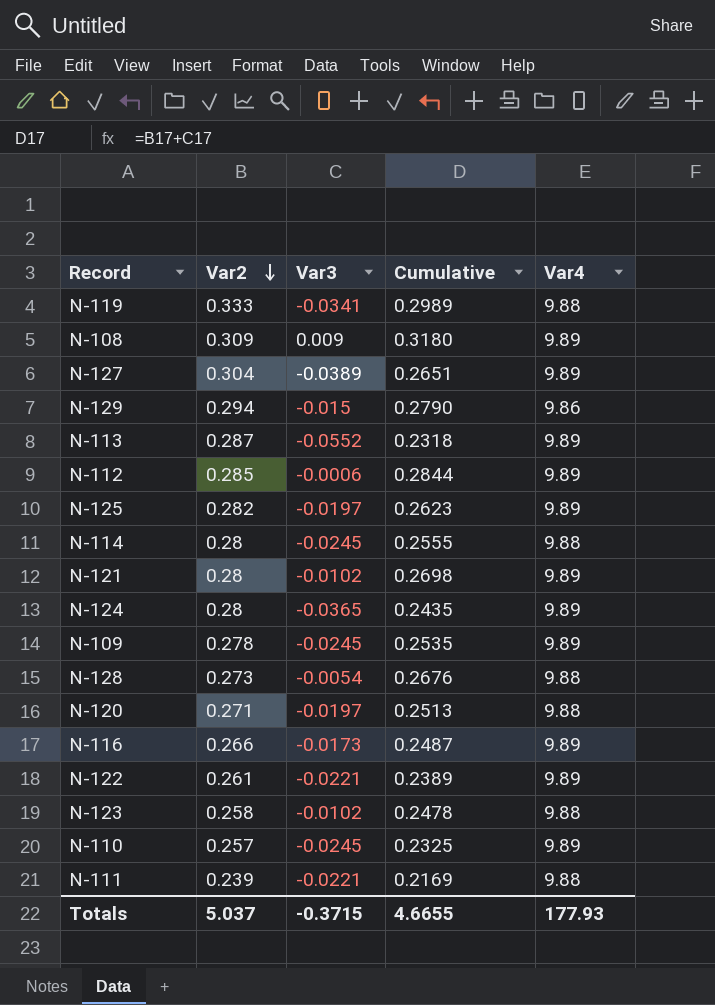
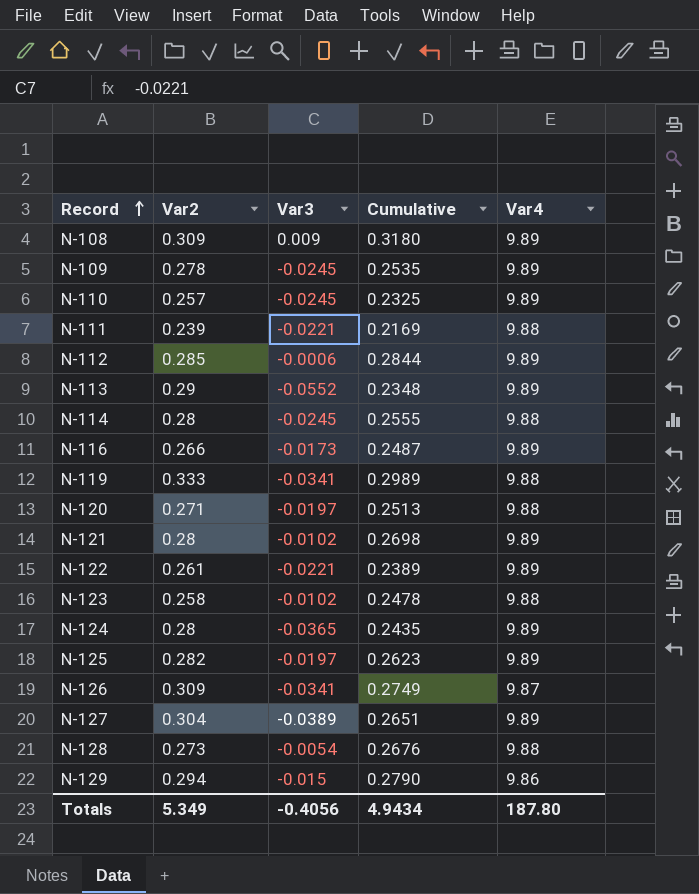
row order: Var2 descending -> Record ascending
N-113 | Var2: 0.287 -> 0.29
N-113 | Cumulative: 0.2318 -> 0.2348
row N-126: none -> 0.309 | -0.0341 | 0.2749 | 9.87
Totals | Var2: 5.037 -> 5.349
Totals | Var3: -0.3715 -> -0.4056
Totals | Cumulative: 4.6655 -> 4.9434
Totals | Var4: 177.93 -> 187.80

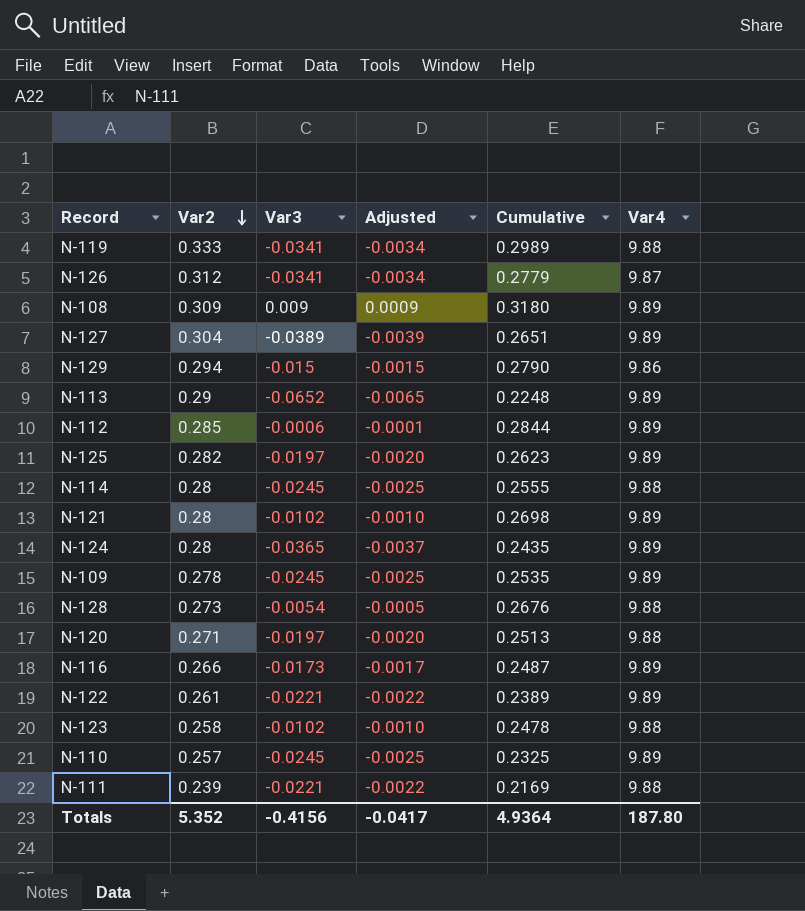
row order: Record ascending -> Var2 descending
column Adjusted | formula: none -> [Var3] * 0.1
N-126 | Var2: 0.309 -> 0.312
N-126 | Cumulative: 0.2749 -> 0.2779
N-113 | Var3: -0.0552 -> -0.0652
N-113 | Cumulative: 0.2348 -> 0.2248
Totals | Var2: 5.349 -> 5.352
Totals | Var3: -0.4056 -> -0.4156
Totals | Cumulative: 4.9434 -> 4.9364

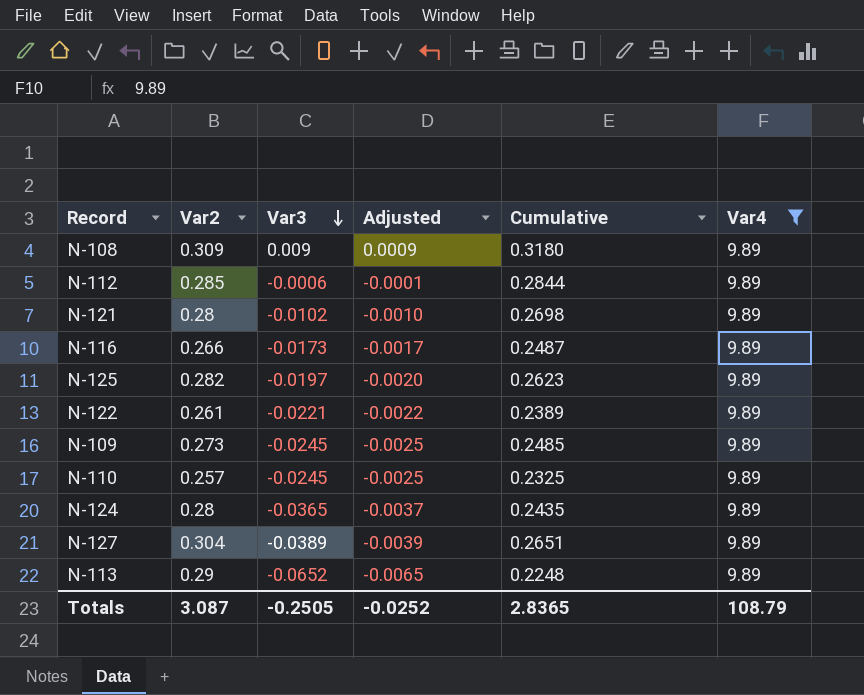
filter: none -> Var4 = 9.89
row order: Var2 descending -> Var3 descending
N-109 | Var2: 0.278 -> 0.273
N-109 | Cumulative: 0.2535 -> 0.2485
Totals | Var2: 5.352 -> 3.087
Totals | Var3: -0.4156 -> -0.2505
Totals | Adjusted: -0.0417 -> -0.0252
Totals | Cumulative: 4.9364 -> 2.8365
Totals | Var4: 187.80 -> 108.79

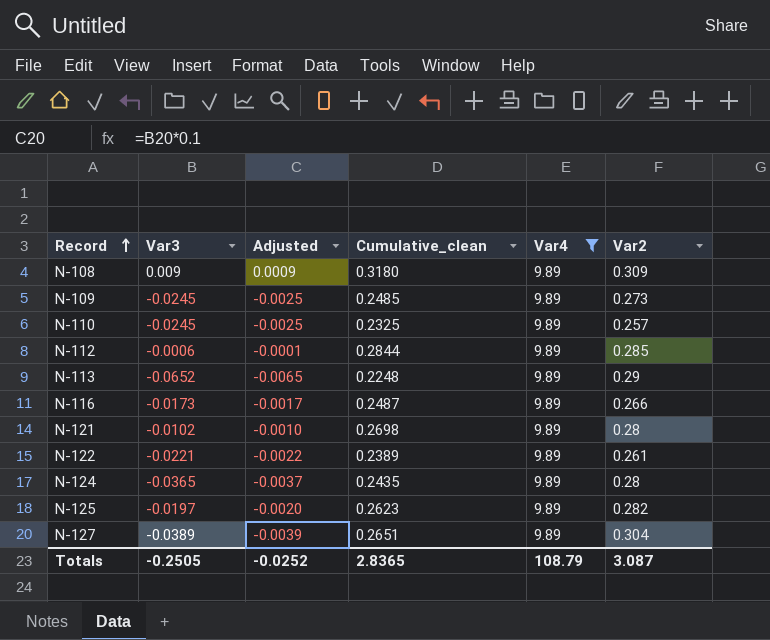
row order: Var3 descending -> Record ascending
column name: Cumulative -> Cumulative_clean
column Var2 | position: 2 -> 6

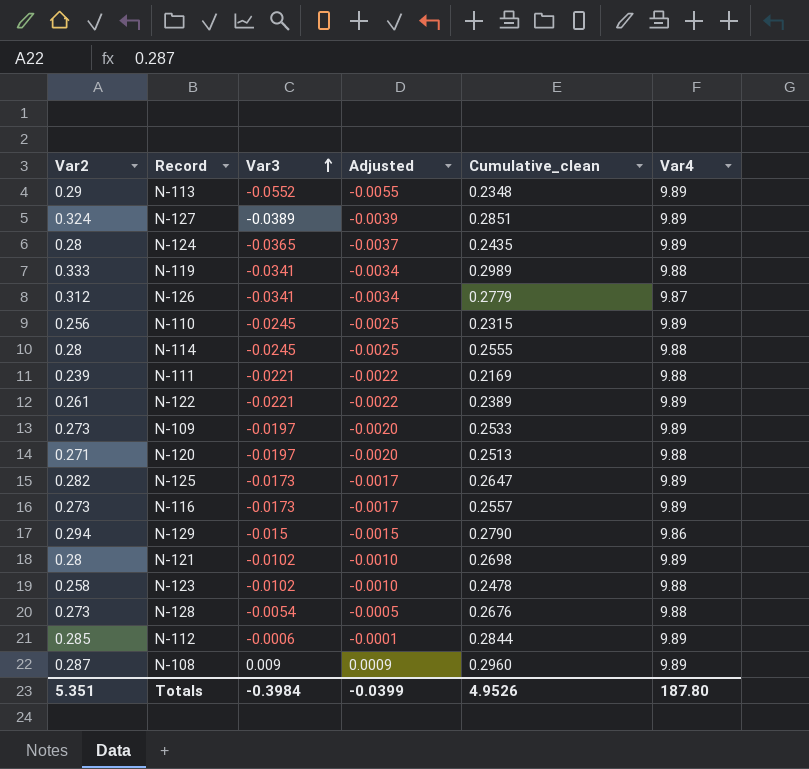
filter: Var4 = 9.89 -> none
row order: Record ascending -> Var3 ascending
column Var2 | position: 6 -> 1
N-113 | Var3: -0.0652 -> -0.0552
N-113 | Adjusted: -0.0065 -> -0.0055
N-113 | Cumulative_clean: 0.2248 -> 0.2348
N-127 | Var2: 0.304 -> 0.324
N-127 | Cumulative_clean: 0.2651 -> 0.2851
N-110 | Var2: 0.257 -> 0.256
N-110 | Cumulative_clean: 0.2325 -> 0.2315
N-109 | Var3: -0.0245 -> -0.0197
N-109 | Adjusted: -0.0025 -> -0.0020
N-109 | Cumulative_clean: 0.2485 -> 0.2533
N-125 | Var3: -0.0197 -> -0.0173
N-125 | Adjusted: -0.0020 -> -0.0017
N-125 | Cumulative_clean: 0.2623 -> 0.2647
N-116 | Var2: 0.266 -> 0.273
N-116 | Cumulative_clean: 0.2487 -> 0.2557
N-108 | Var2: 0.309 -> 0.287
N-108 | Cumulative_clean: 0.3180 -> 0.2960
Totals | Var2: 3.087 -> 5.351
Totals | Var3: -0.2505 -> -0.3984
Totals | Adjusted: -0.0252 -> -0.0399
Totals | Cumulative_clean: 2.8365 -> 4.9526
Totals | Var4: 108.79 -> 187.80

